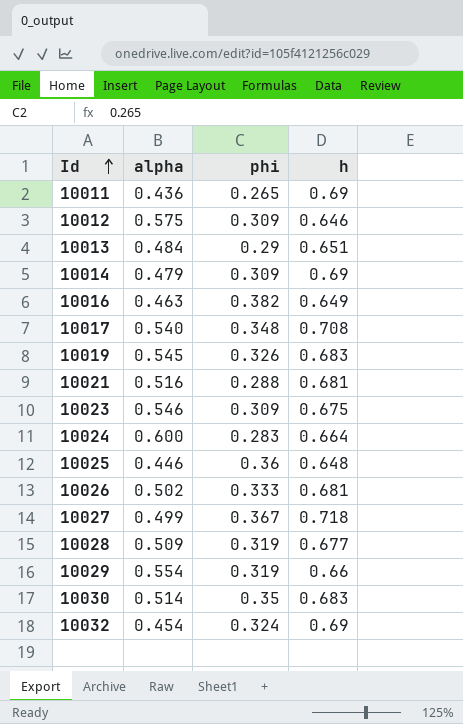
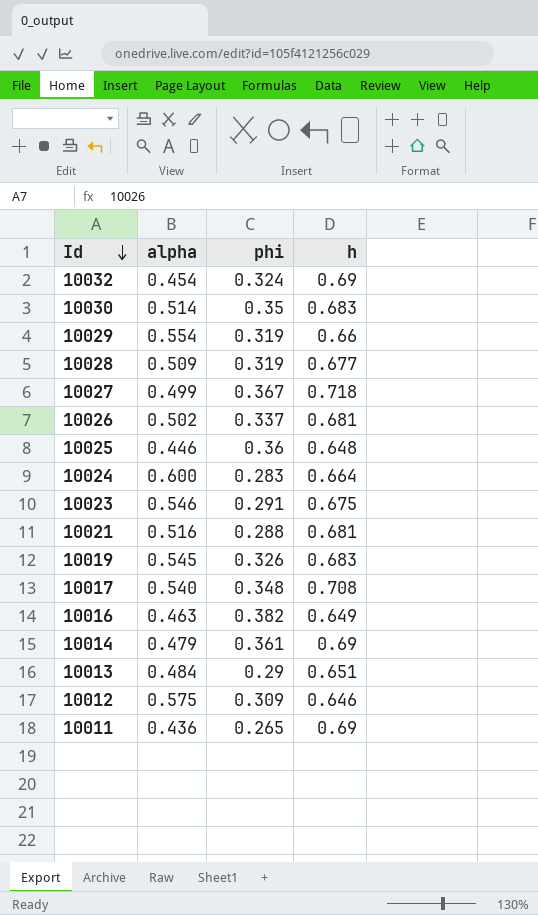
row order: Id ascending -> Id descending
10026 | phi: 0.333 -> 0.337
10023 | phi: 0.309 -> 0.291
10014 | phi: 0.309 -> 0.361

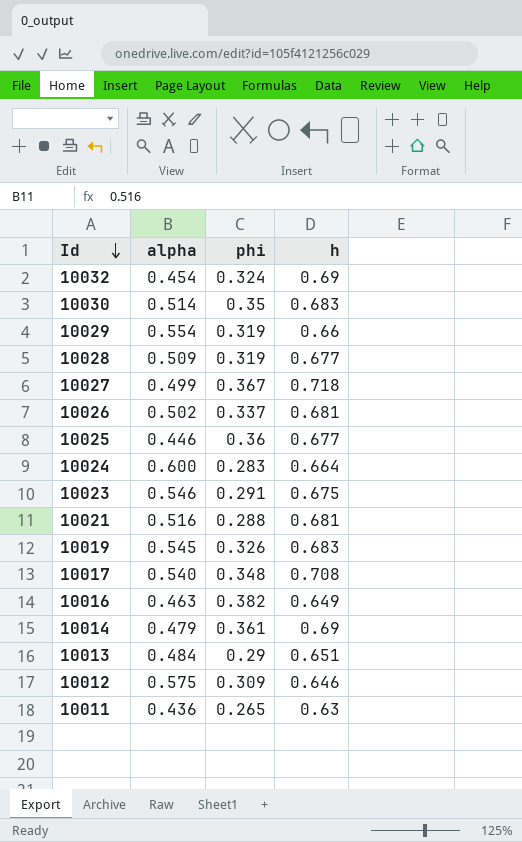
10025 | h: 0.648 -> 0.677
10011 | h: 0.69 -> 0.63

